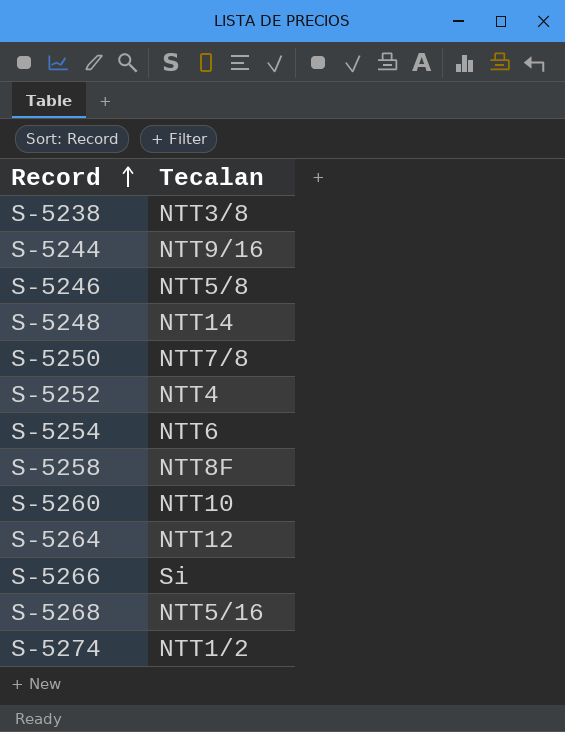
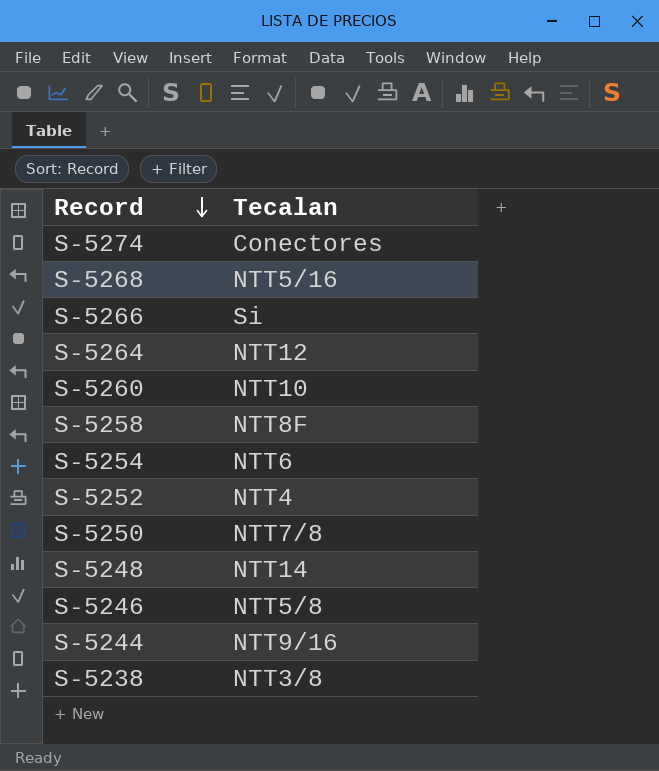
row order: Record ascending -> Record descending
S-5274 | Tecalan: NTT1/2 -> Conectores

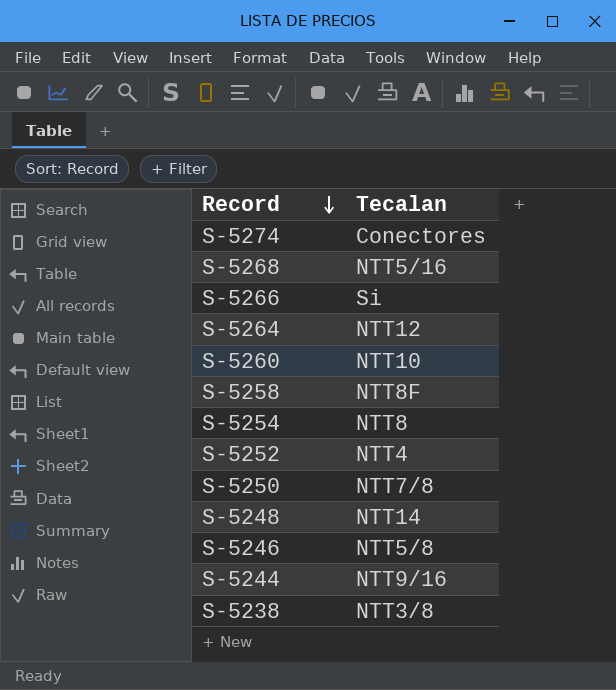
S-5254 | Tecalan: NTT6 -> NTT8

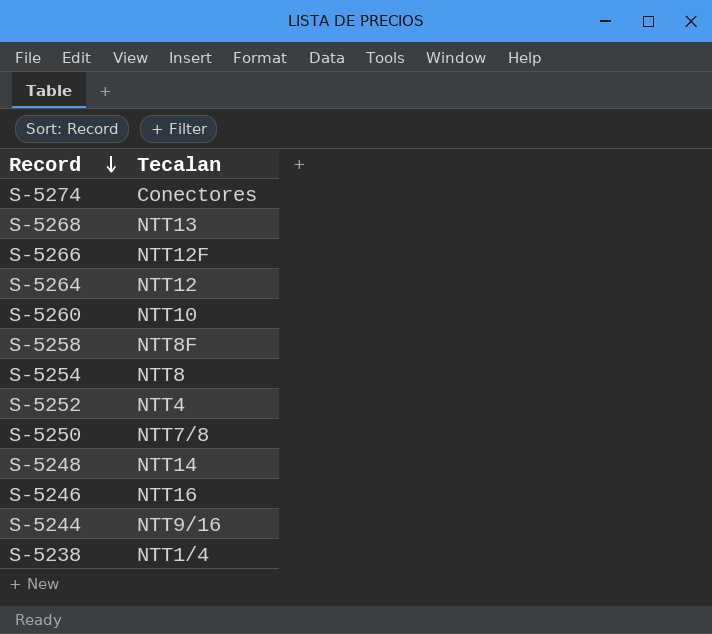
S-5268 | Tecalan: NTT5/16 -> NTT13
S-5266 | Tecalan: Si -> NTT12F
S-5246 | Tecalan: NTT5/8 -> NTT16
S-5238 | Tecalan: NTT3/8 -> NTT1/4

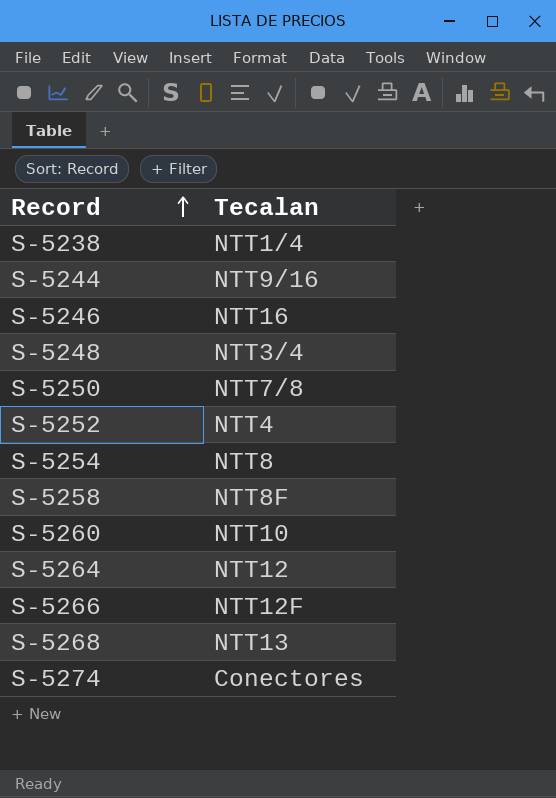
row order: Record descending -> Record ascending
S-5248 | Tecalan: NTT14 -> NTT3/4

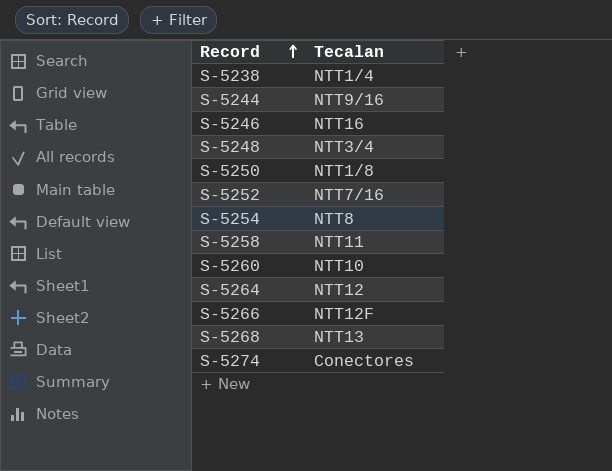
S-5250 | Tecalan: NTT7/8 -> NTT1/8
S-5252 | Tecalan: NTT4 -> NTT7/16
S-5258 | Tecalan: NTT8F -> NTT11

